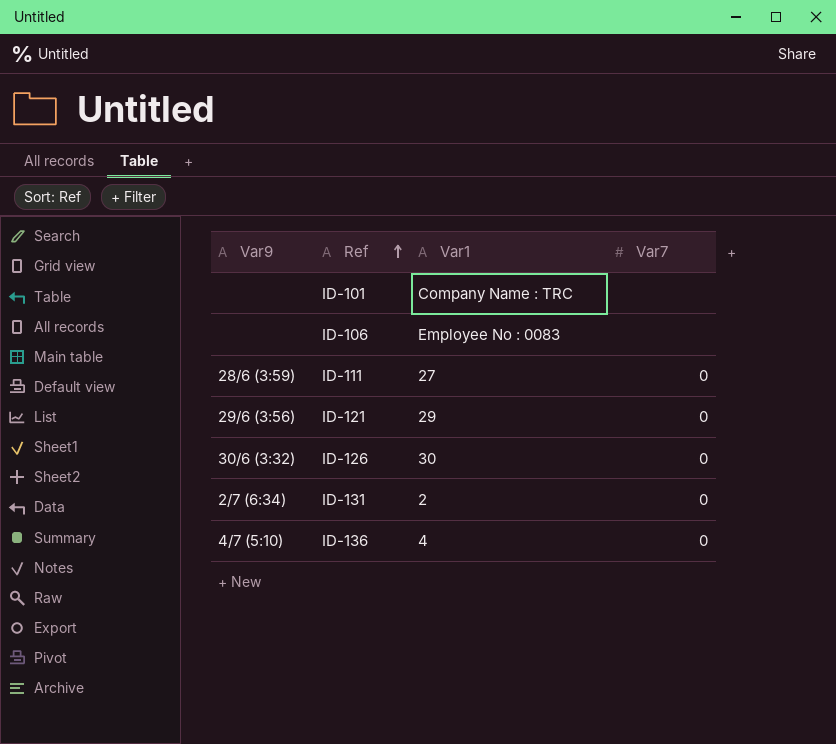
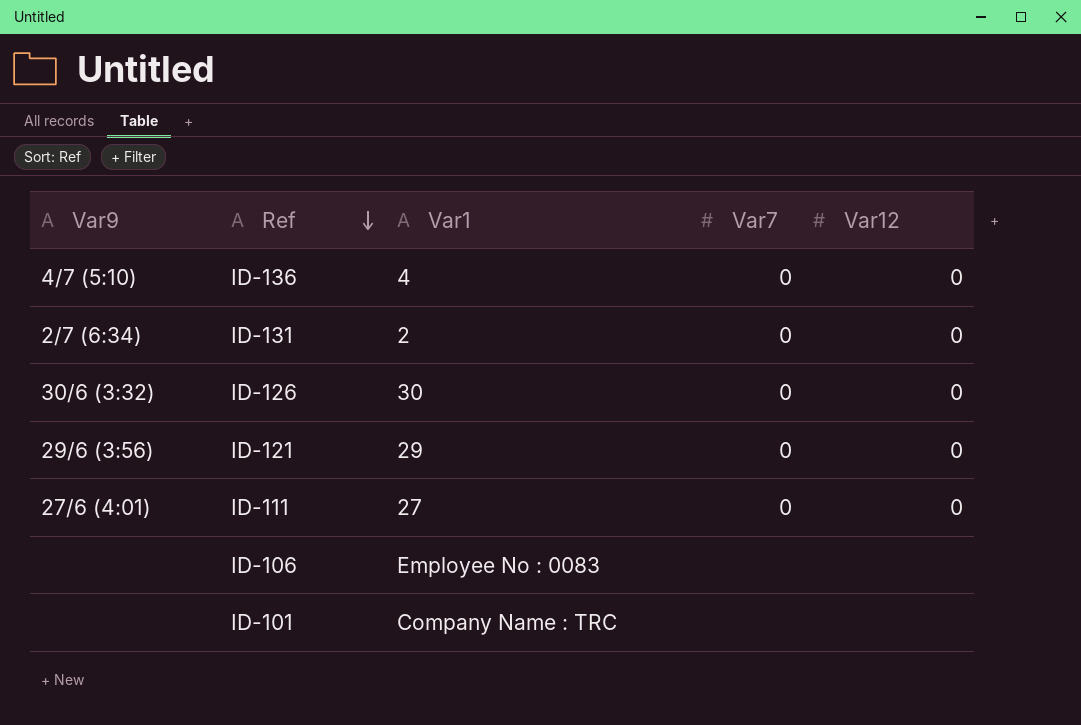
row order: Ref ascending -> Ref descending
column Var12 | position: none -> 5
ID-111 | Var9: 28/6 (3:59) -> 27/6 (4:01)

